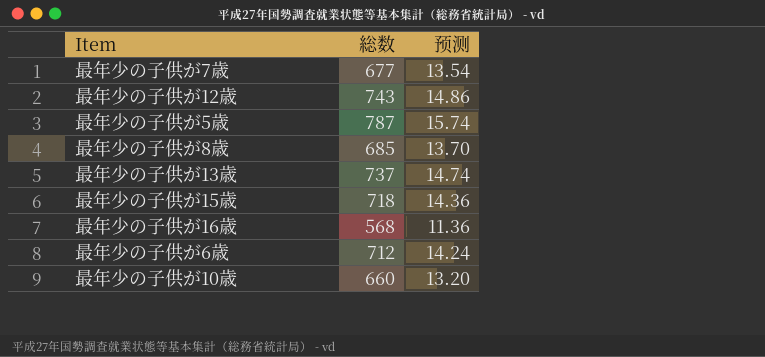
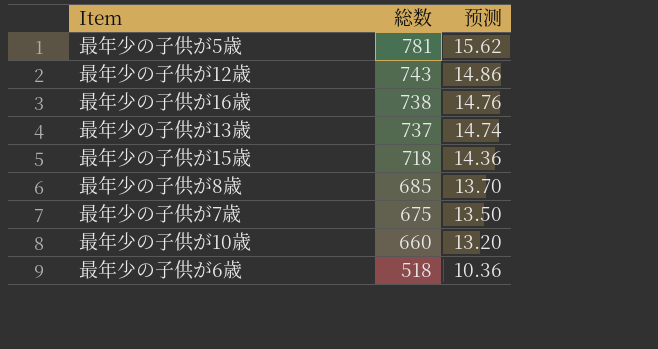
row order: none -> 総数 descending
最年少の子供が5歳 | 総数: 787 -> 781
最年少の子供が5歳 | 预测: 15.74 -> 15.62
最年少の子供が16歳 | 総数: 568 -> 738
最年少の子供が16歳 | 预测: 11.36 -> 14.76
最年少の子供が7歳 | 総数: 677 -> 675
最年少の子供が7歳 | 预测: 13.54 -> 13.50
最年少の子供が6歳 | 総数: 712 -> 518
最年少の子供が6歳 | 预测: 14.24 -> 10.36

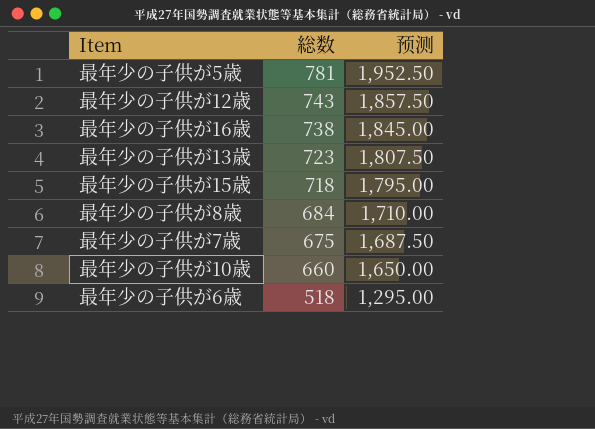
column 预测 | formula: [総数] * 0.02 -> [総数] * 2.5
最年少の子供が13歳 | 総数: 737 -> 723
最年少の子供が8歳 | 総数: 685 -> 684

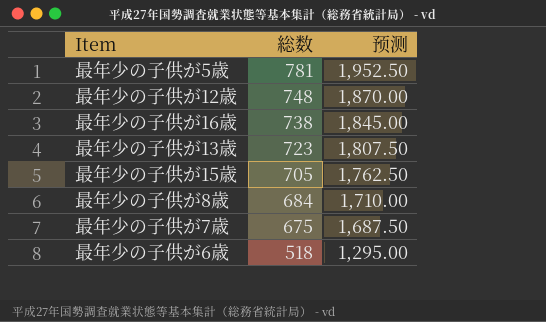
row 最年少の子供が10歳: 660 | 1,650.00 -> none
最年少の子供が12歳 | 総数: 743 -> 748
最年少の子供が12歳 | 预测: 1,857.50 -> 1,870.00
最年少の子供が15歳 | 総数: 718 -> 705
最年少の子供が15歳 | 预测: 1,795.00 -> 1,762.50

